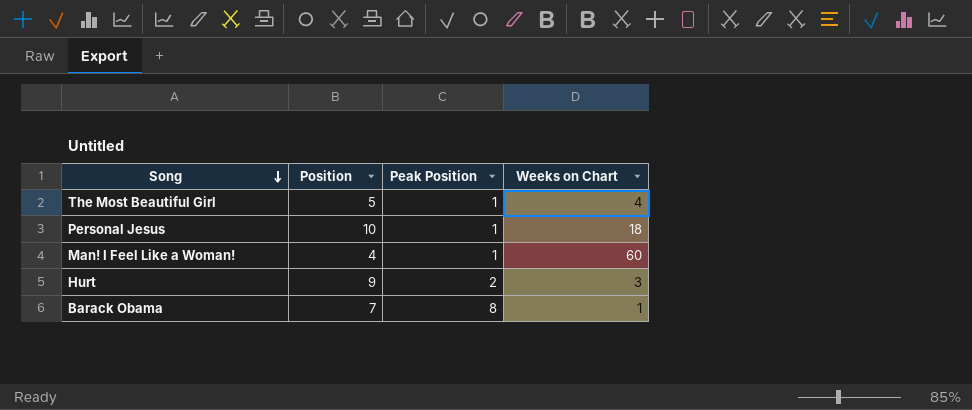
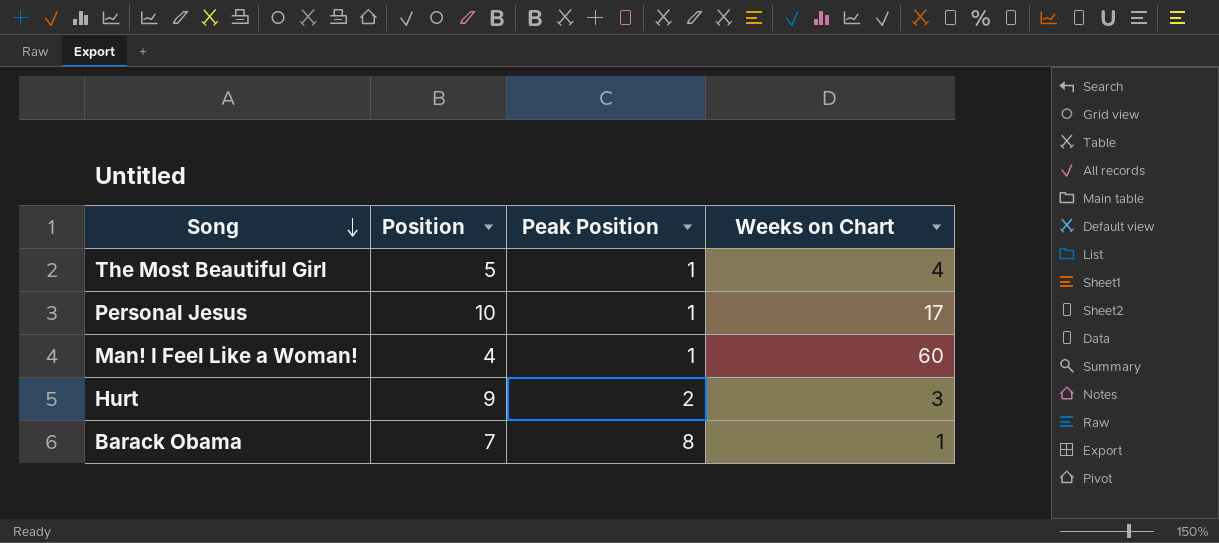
Personal Jesus | Weeks on Chart: 18 -> 17

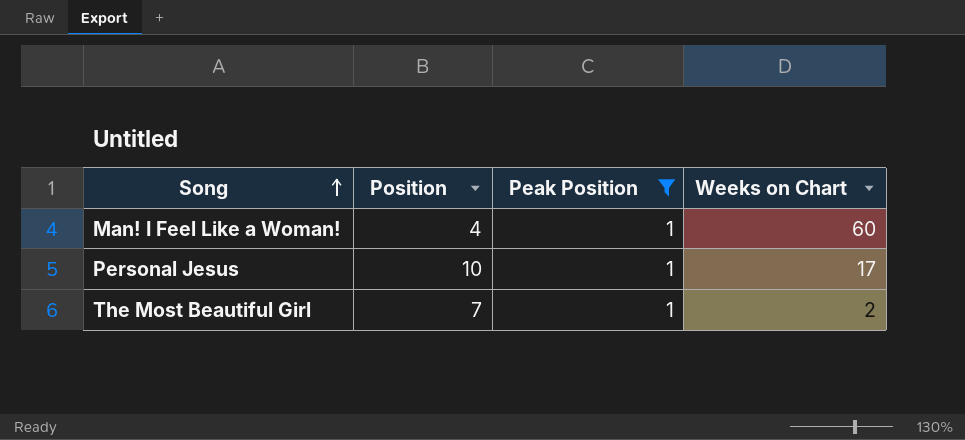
filter: none -> Peak Position = 1
row order: Song descending -> Song ascending
The Most Beautiful Girl | Position: 5 -> 7
The Most Beautiful Girl | Weeks on Chart: 4 -> 2

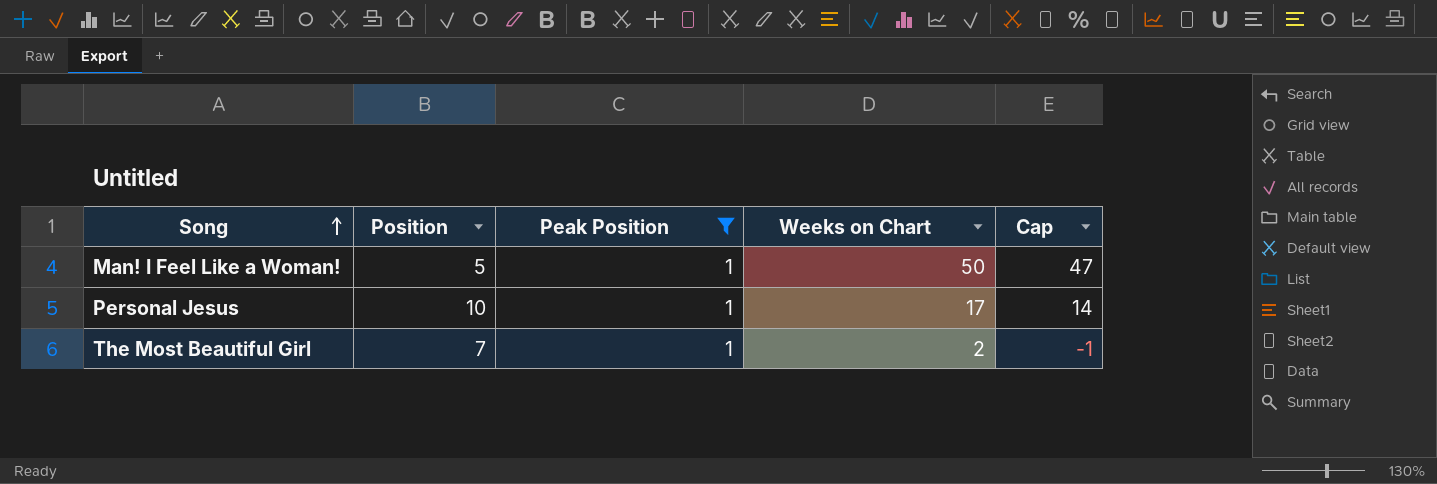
column Cap | formula: none -> [Weeks on Chart] - 3
Man! I Feel Like a Woman! | Position: 4 -> 5
Man! I Feel Like a Woman! | Weeks on Chart: 60 -> 50

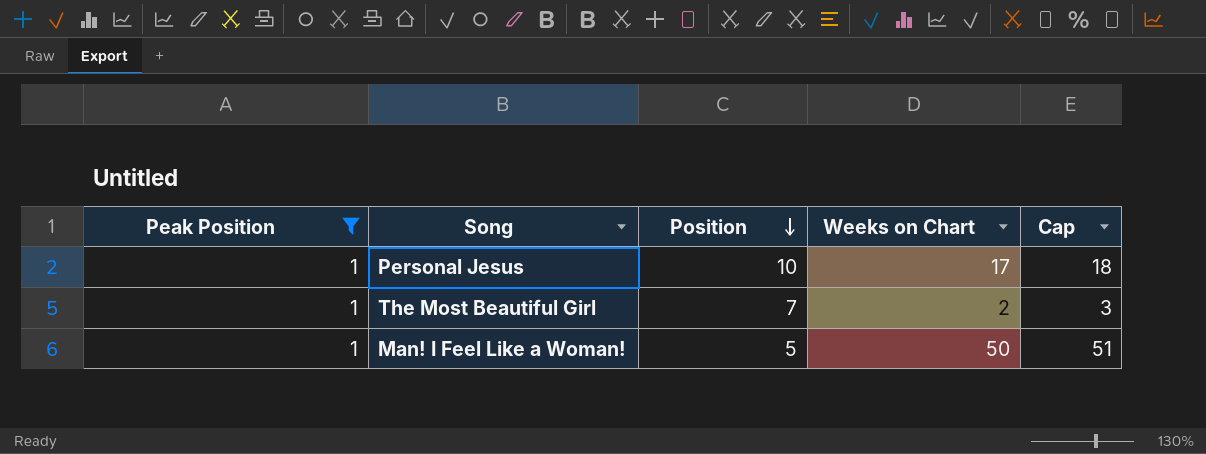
row order: Song ascending -> Position descending
column Peak Position | position: 3 -> 1
column Cap | formula: [Weeks on Chart] - 3 -> [Weeks on Chart] + 1

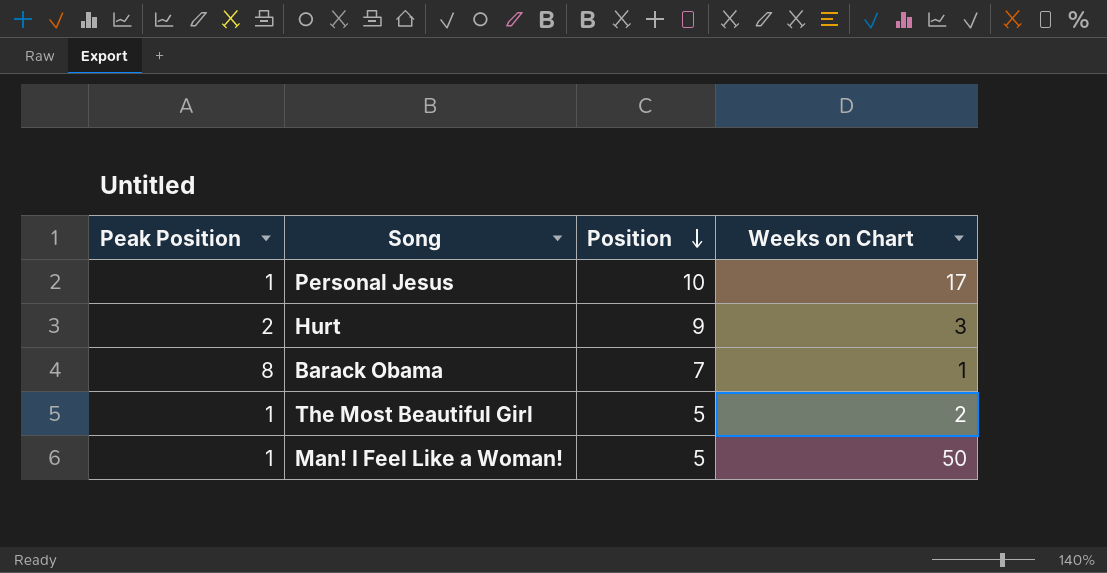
filter: Peak Position = 1 -> none
column Cap | formula: [Weeks on Chart] + 1 -> none
The Most Beautiful Girl | Position: 7 -> 5

